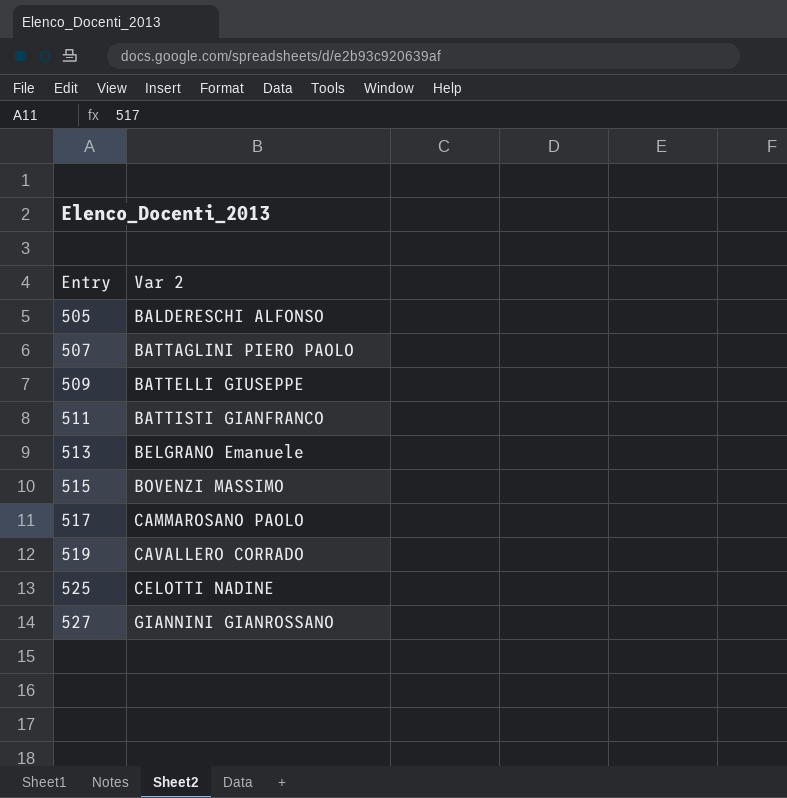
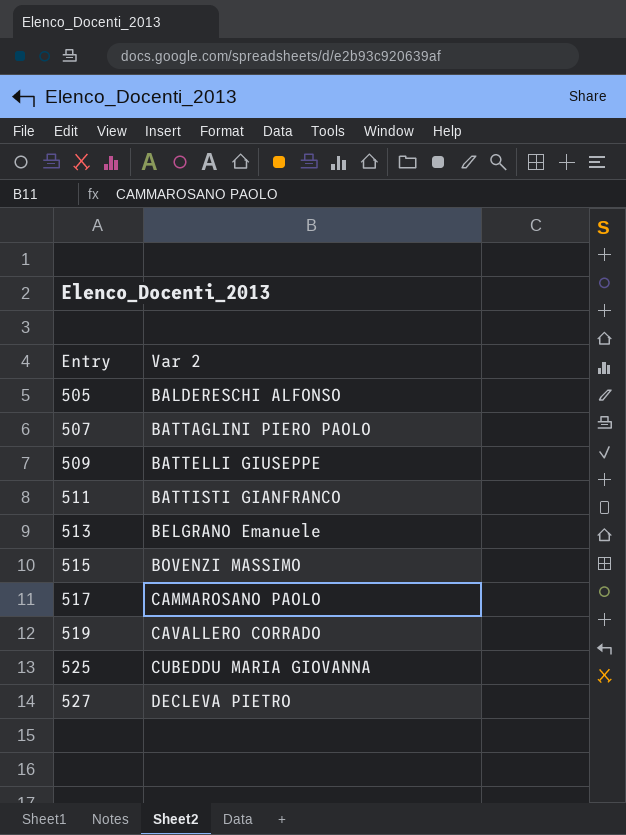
525 | Var 2: CELOTTI NADINE -> CUBEDDU MARIA GIOVANNA
527 | Var 2: GIANNINI GIANROSSANO -> DECLEVA PIETRO

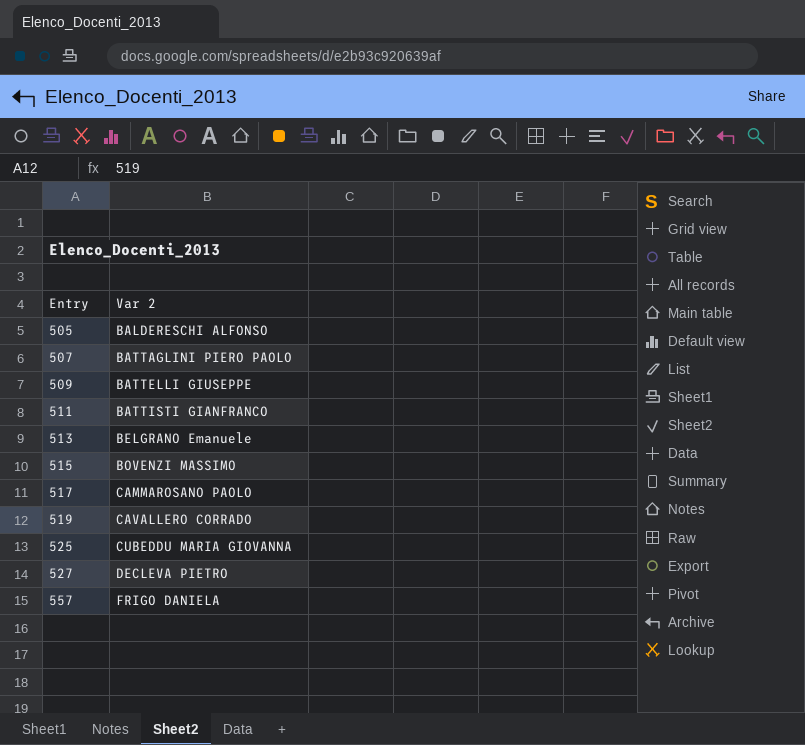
row 557: none -> FRIGO DANIELA

